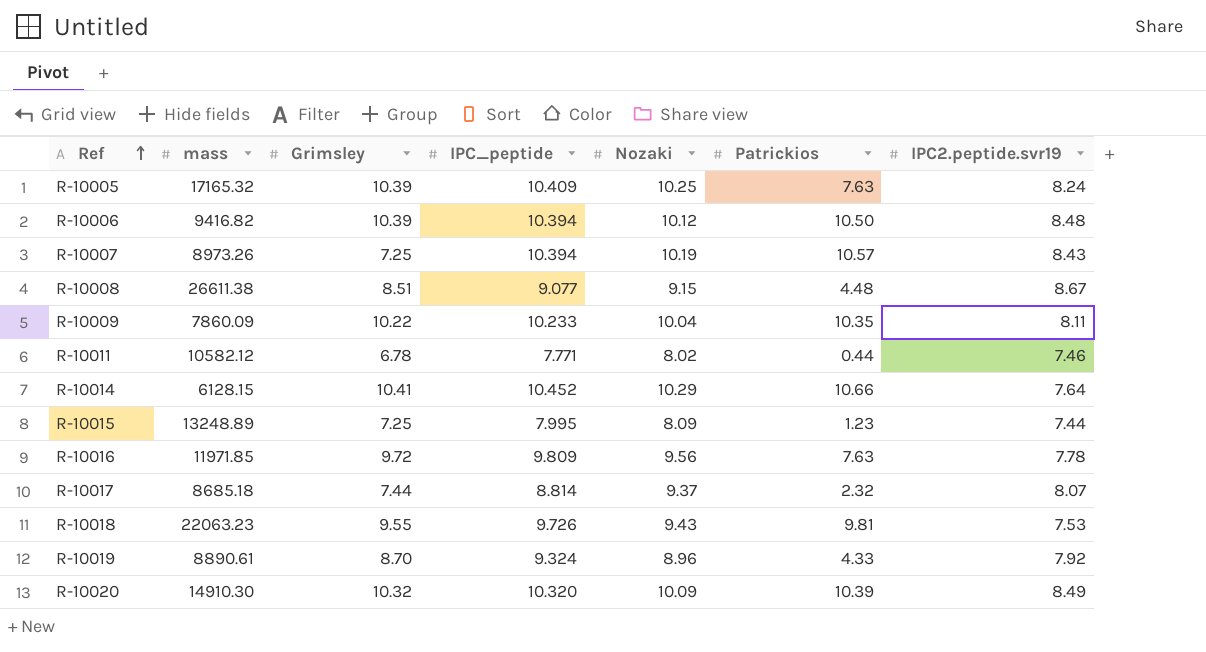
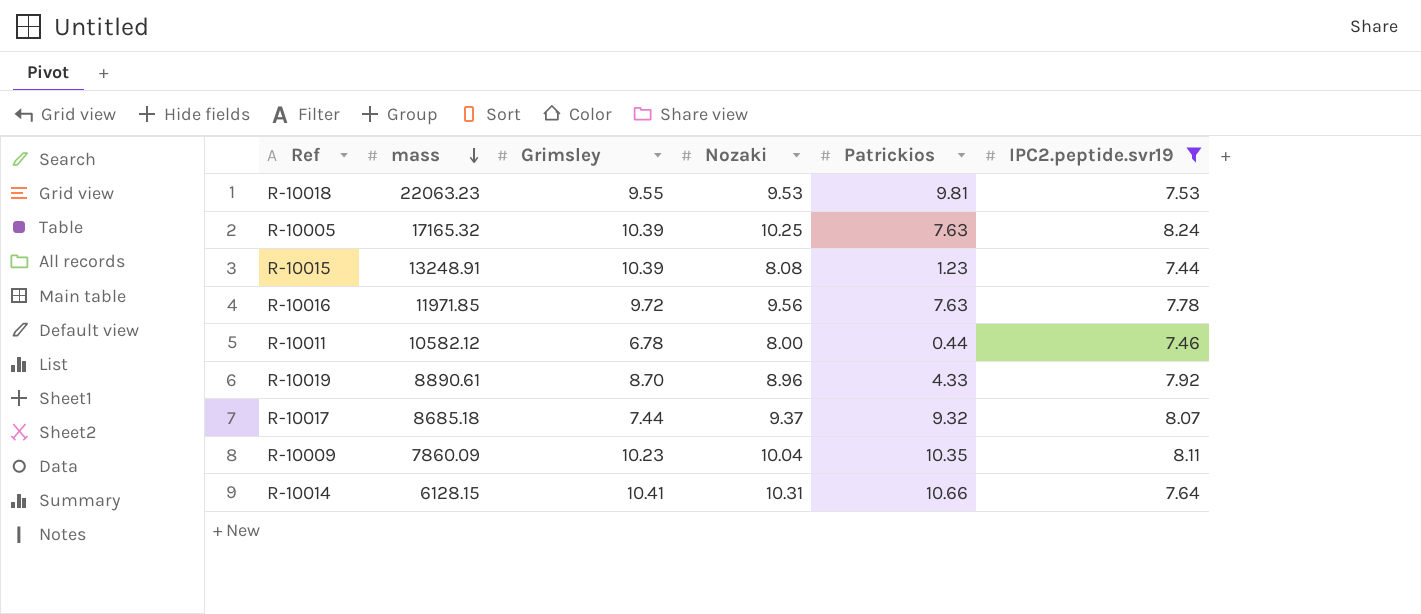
filter: none -> IPC2.peptide.svr19 <= 8.24
row order: Ref ascending -> mass descending
column IPC_peptide | position: 4 -> none
R-10018 | Nozaki: 9.43 -> 9.53
R-10015 | mass: 13248.89 -> 13248.91
R-10015 | Grimsley: 7.25 -> 10.39
R-10015 | Nozaki: 8.09 -> 8.08
R-10011 | Nozaki: 8.02 -> 8.00
R-10017 | Patrickios: 2.32 -> 9.32
R-10009 | Grimsley: 10.22 -> 10.23
R-10014 | Nozaki: 10.29 -> 10.31

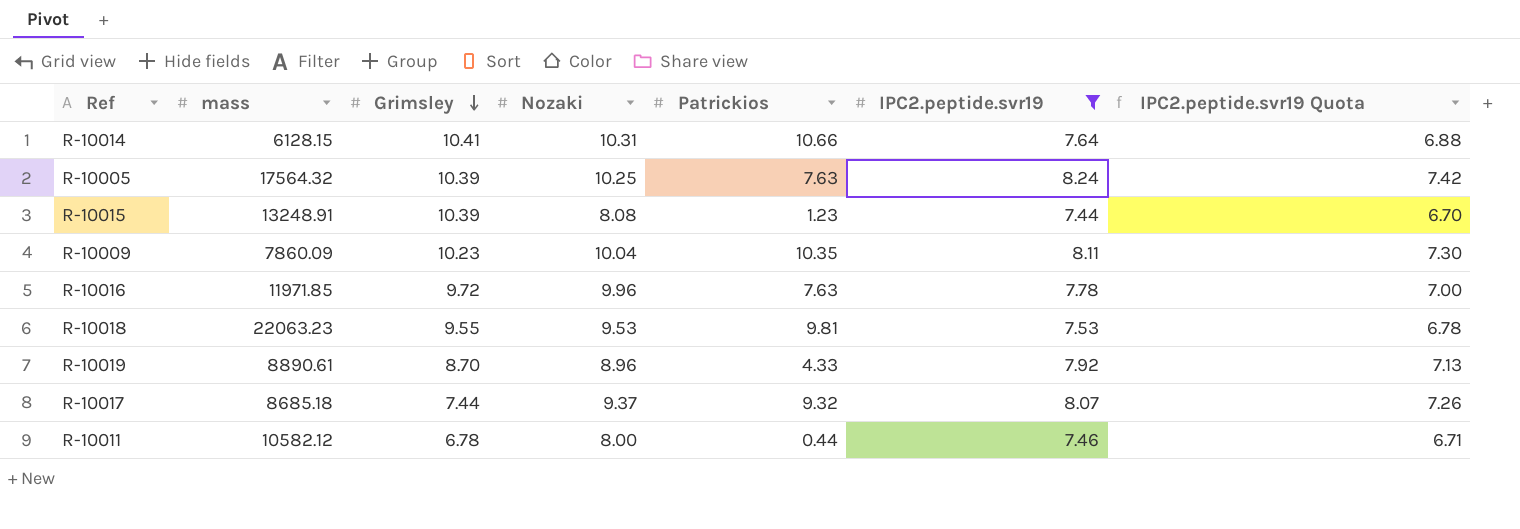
row order: mass descending -> Grimsley descending
column IPC2.peptide.svr19 Quota | formula: none -> [IPC2.peptide.svr19] * 0.9
R-10005 | mass: 17165.32 -> 17564.32
R-10016 | Nozaki: 9.56 -> 9.96

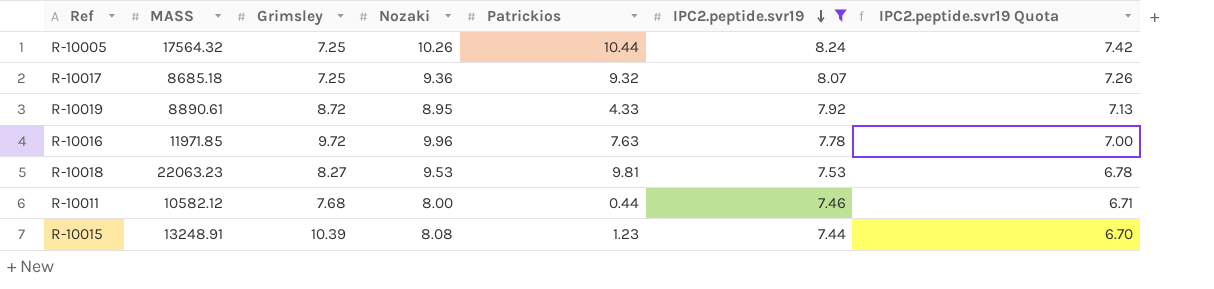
row order: Grimsley descending -> IPC2.peptide.svr19 descending
column name: mass -> MASS
row R-10014: 6128.15 | 10.41 | 10.31 | 10.66 | 7.64 | 6.88 -> none
row R-10009: 7860.09 | 10.23 | 10.04 | 10.35 | 8.11 | 7.30 -> none
R-10005 | Grimsley: 10.39 -> 7.25
R-10005 | Nozaki: 10.25 -> 10.26
R-10005 | Patrickios: 7.63 -> 10.44
R-10017 | Grimsley: 7.44 -> 7.25
R-10017 | Nozaki: 9.37 -> 9.36
R-10019 | Grimsley: 8.70 -> 8.72
R-10019 | Nozaki: 8.96 -> 8.95
R-10018 | Grimsley: 9.55 -> 8.27
R-10011 | Grimsley: 6.78 -> 7.68

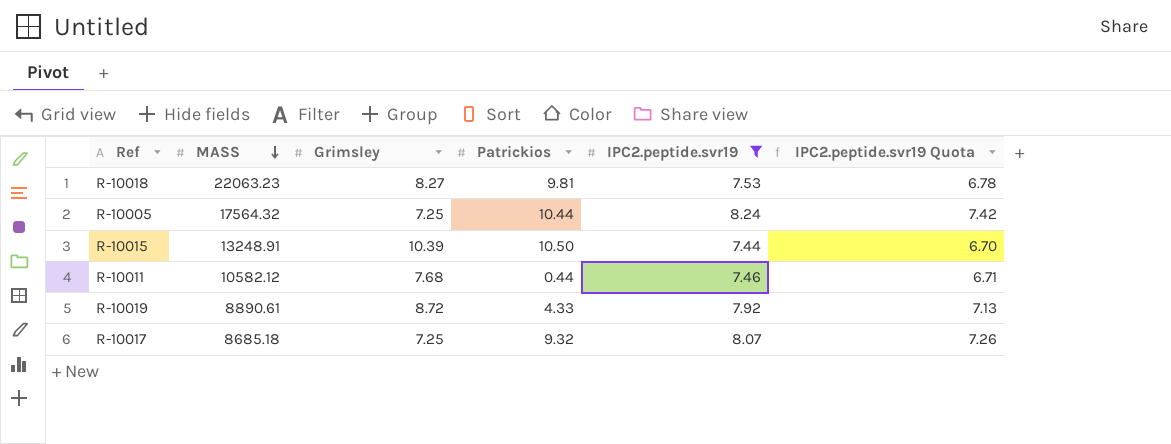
row order: IPC2.peptide.svr19 descending -> MASS descending
column Nozaki | position: 4 -> none
row R-10016: 11971.85 | 9.72 | 9.96 | 7.63 | 7.78 | 7.00 -> none
R-10015 | Patrickios: 1.23 -> 10.50

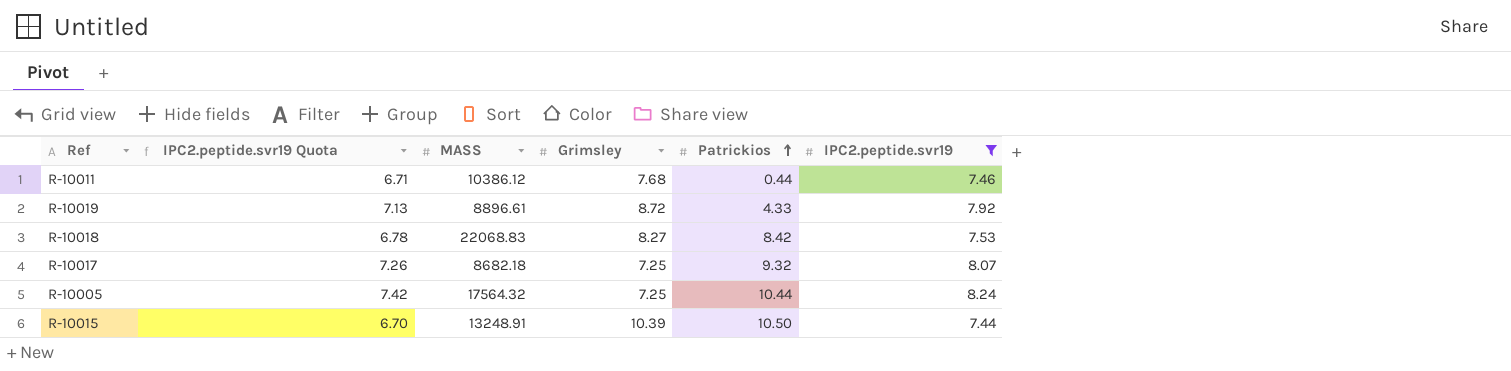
row order: MASS descending -> Patrickios ascending
column IPC2.peptide.svr19 Quota | position: 6 -> 2
R-10011 | MASS: 10582.12 -> 10386.12
R-10019 | MASS: 8890.61 -> 8896.61
R-10018 | MASS: 22063.23 -> 22068.83
R-10018 | Patrickios: 9.81 -> 8.42
R-10017 | MASS: 8685.18 -> 8682.18

